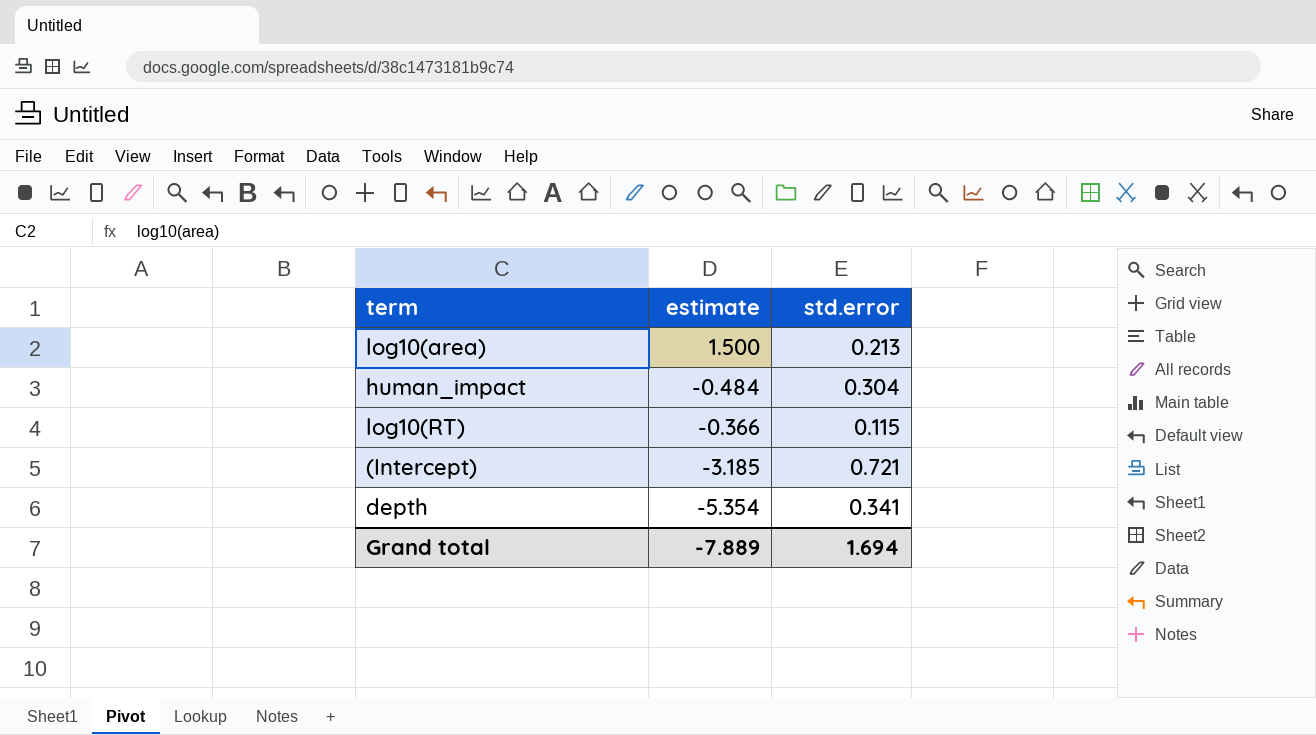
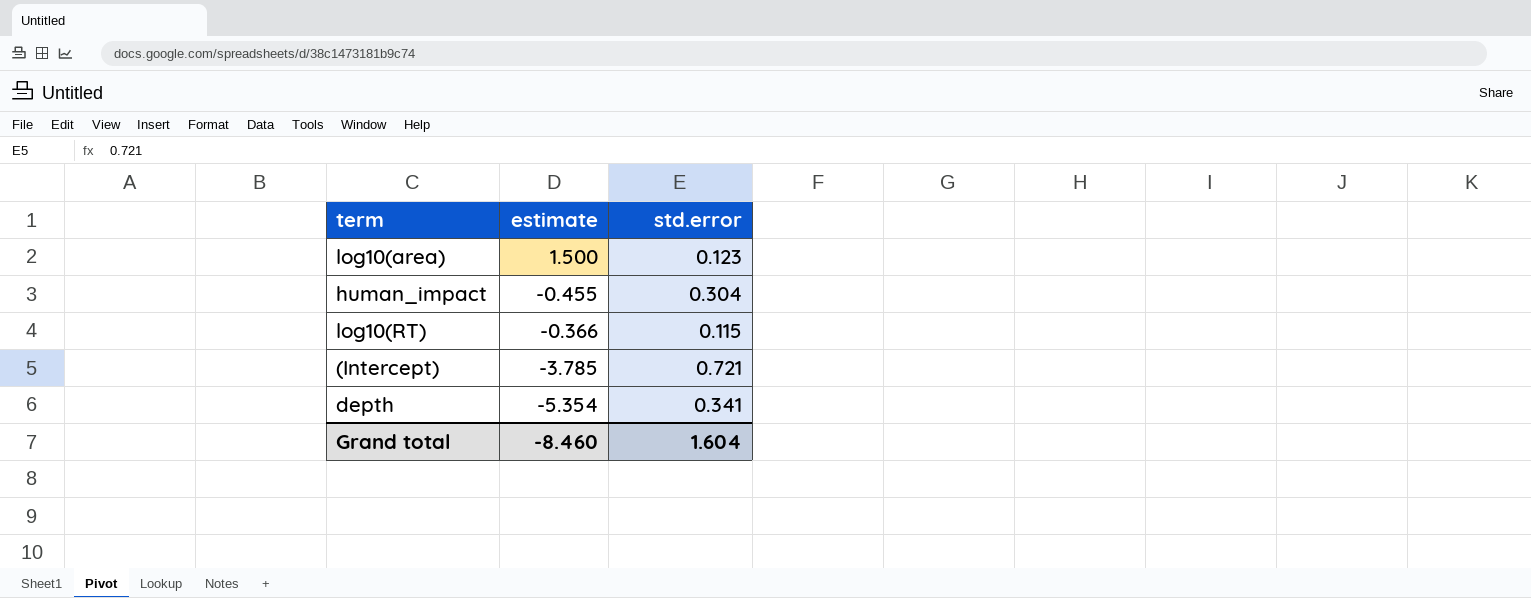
log10(area) | std.error: 0.213 -> 0.123
human_impact | estimate: -0.484 -> -0.455
(Intercept) | estimate: -3.185 -> -3.785
Grand total | estimate: -7.889 -> -8.460
Grand total | std.error: 1.694 -> 1.604

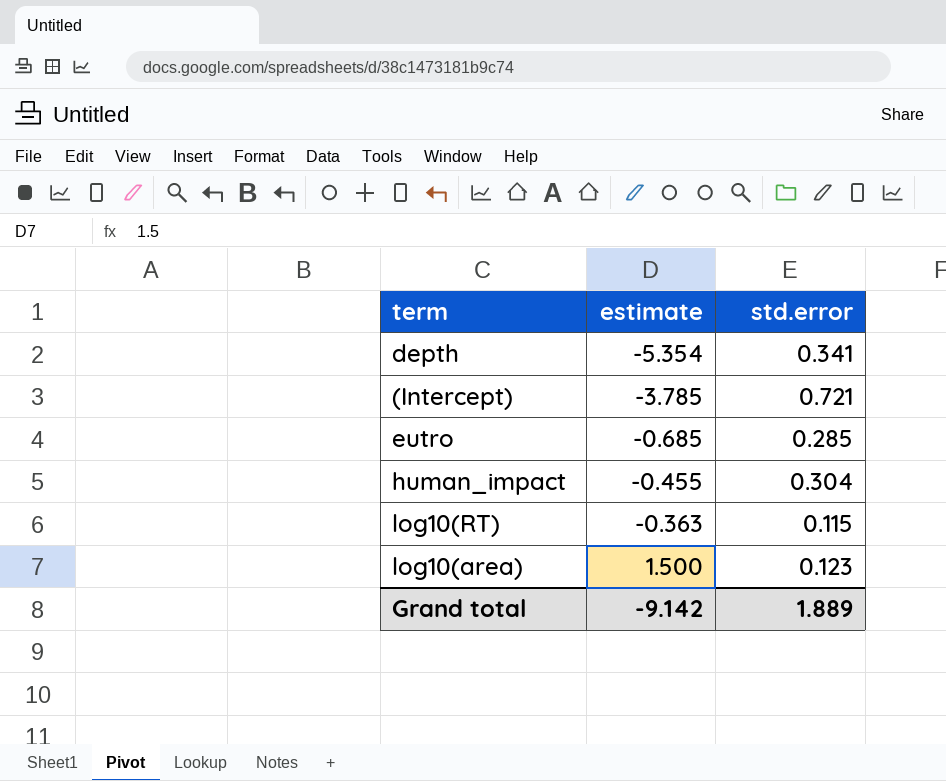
row order: none -> estimate ascending
row eutro: none -> -0.685 | 0.285
log10(RT) | estimate: -0.366 -> -0.363
Grand total | estimate: -8.460 -> -9.142
Grand total | std.error: 1.604 -> 1.889

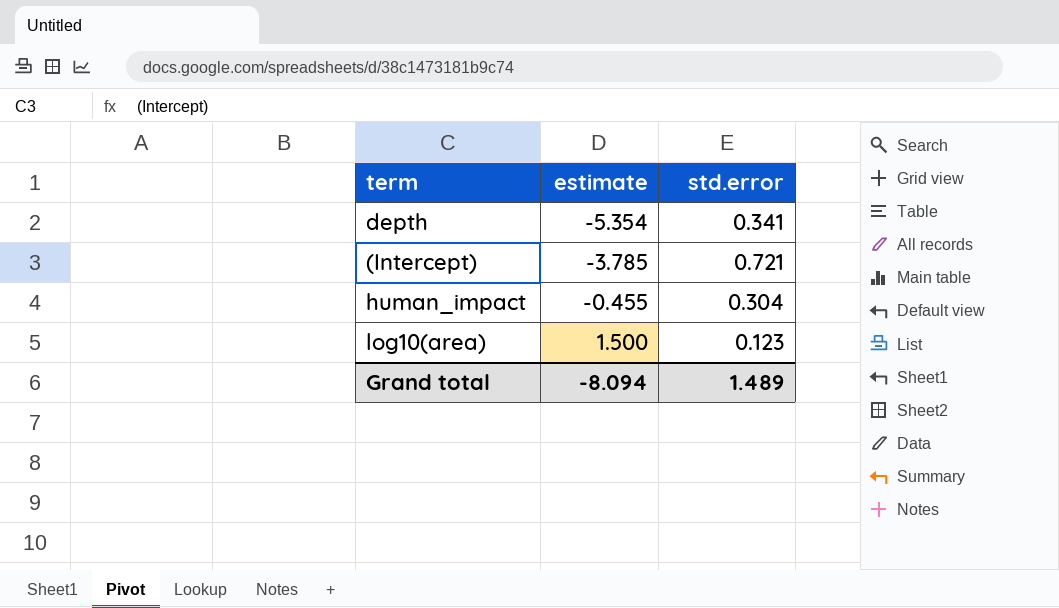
row eutro: -0.685 | 0.285 -> none
row log10(RT): -0.363 | 0.115 -> none
Grand total | estimate: -9.142 -> -8.094
Grand total | std.error: 1.889 -> 1.489

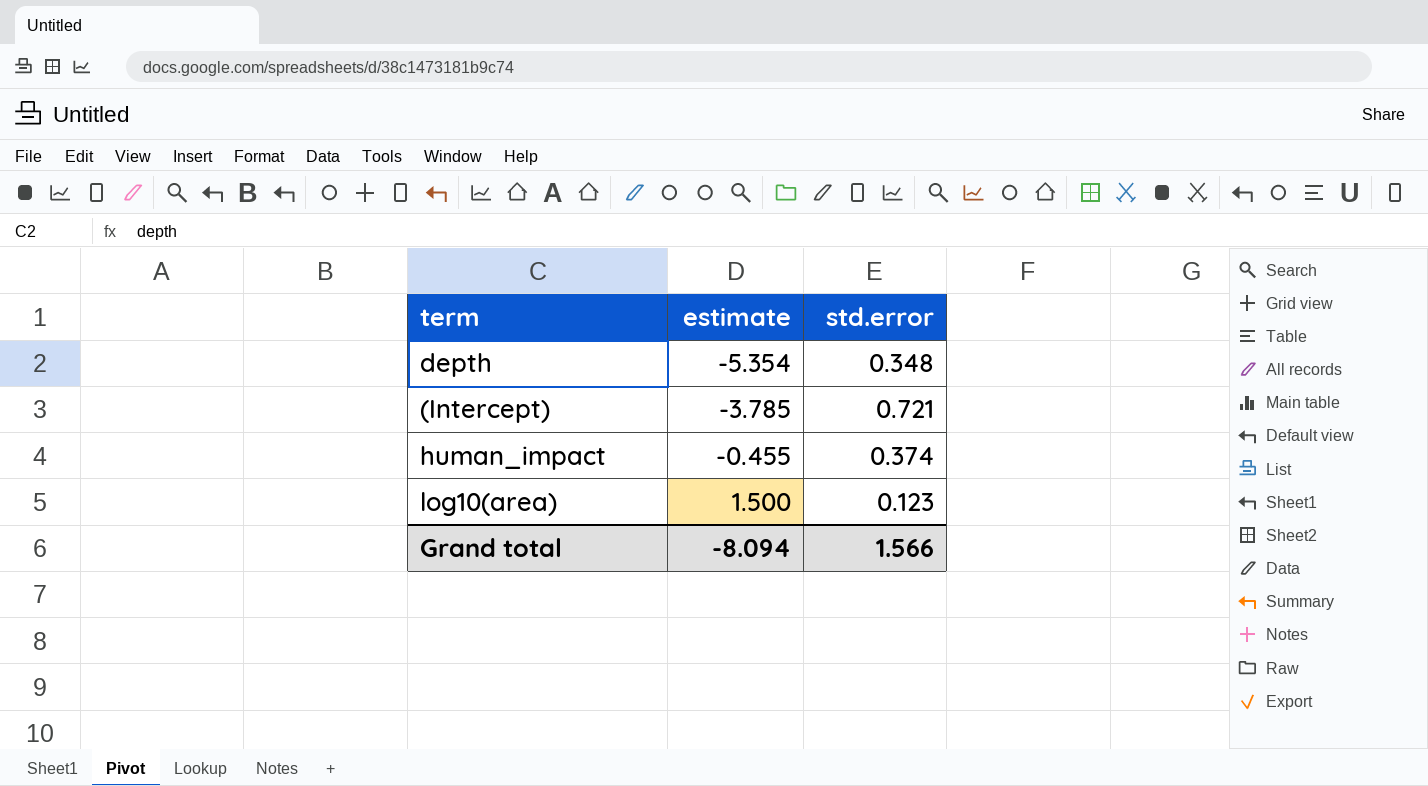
depth | std.error: 0.341 -> 0.348
human_impact | std.error: 0.304 -> 0.374
Grand total | std.error: 1.489 -> 1.566

